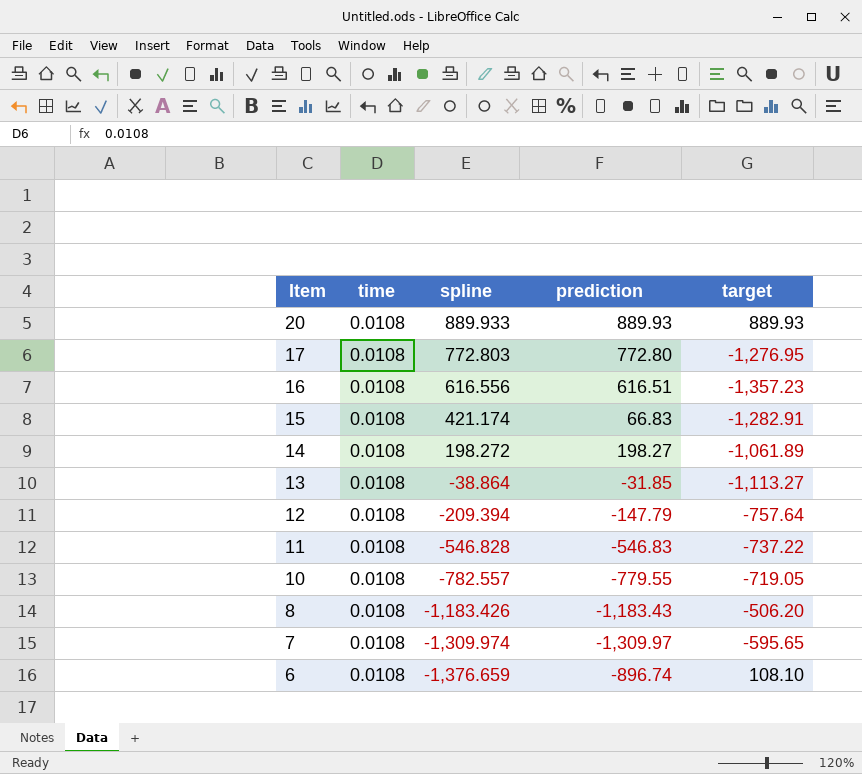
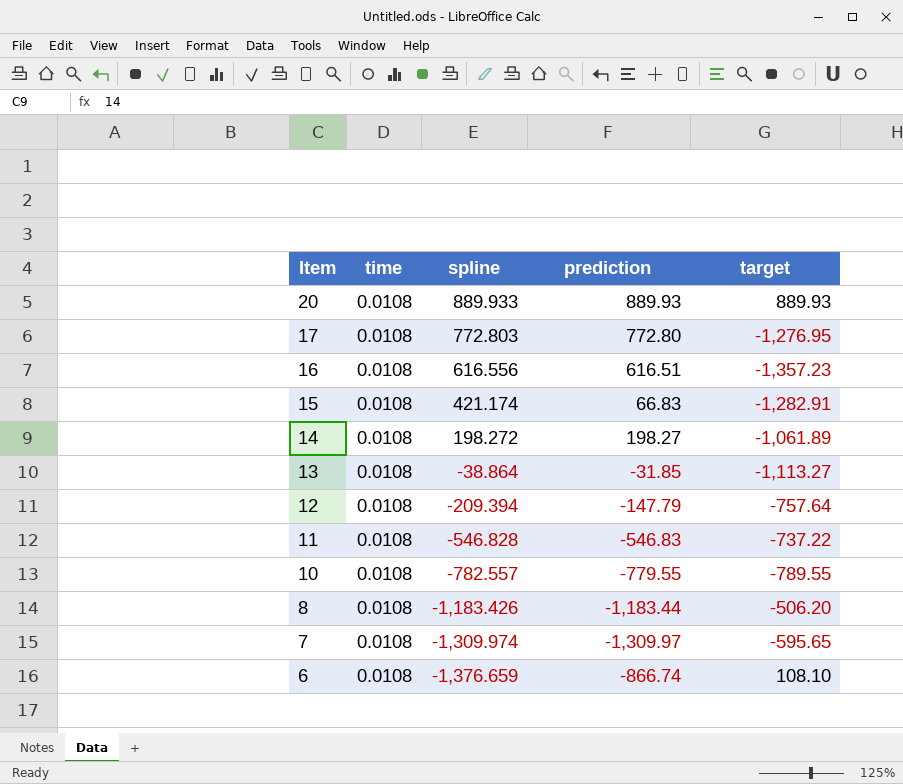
10 | target: -719.05 -> -789.55
8 | prediction: -1,183.43 -> -1,183.44
6 | prediction: -896.74 -> -866.74

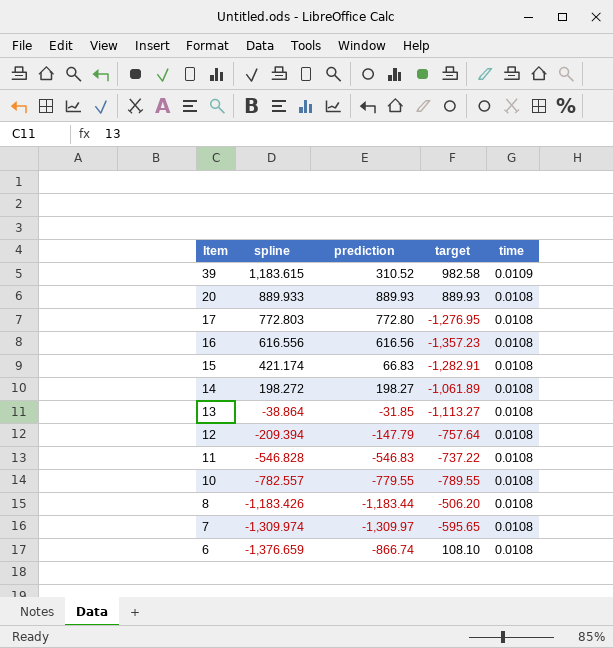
column time | position: 2 -> 5
row 39: none -> 1,183.615 | 310.52 | 982.58 | 0.0109
16 | prediction: 616.51 -> 616.56

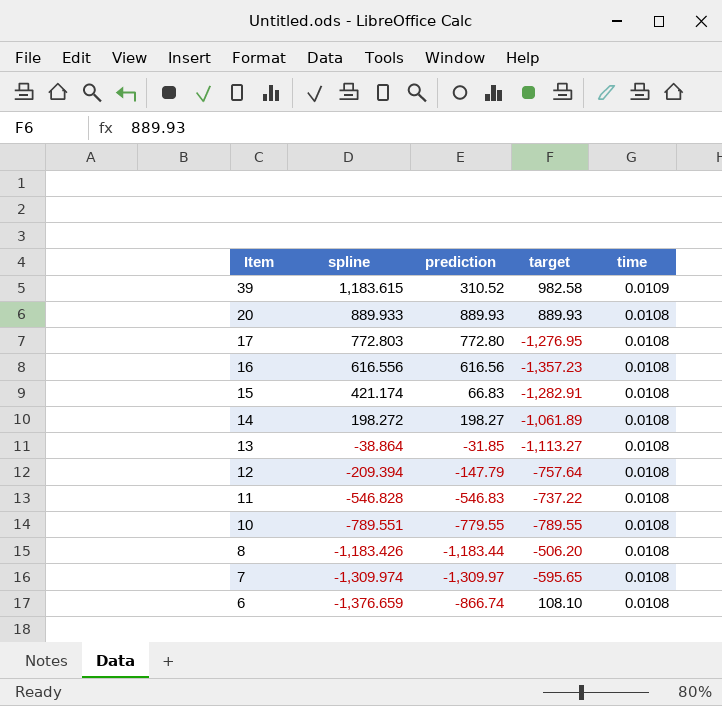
10 | spline: -782.557 -> -789.551

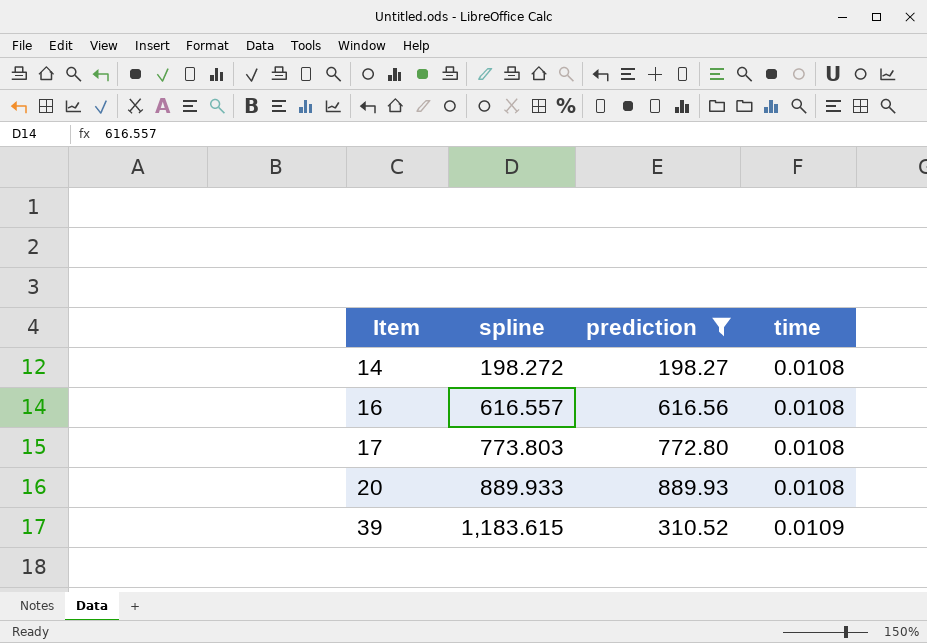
filter: none -> prediction >= 198.27
row order: Item descending -> Item ascending
column target | position: 4 -> none
16 | spline: 616.556 -> 616.557
17 | spline: 772.803 -> 773.803

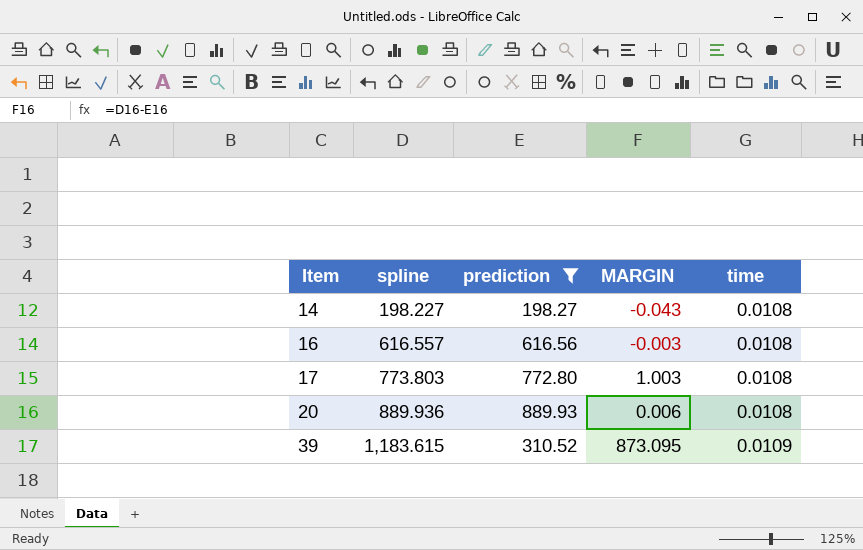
column MARGIN | formula: none -> [spline] - [prediction]
14 | spline: 198.272 -> 198.227
20 | spline: 889.933 -> 889.936

